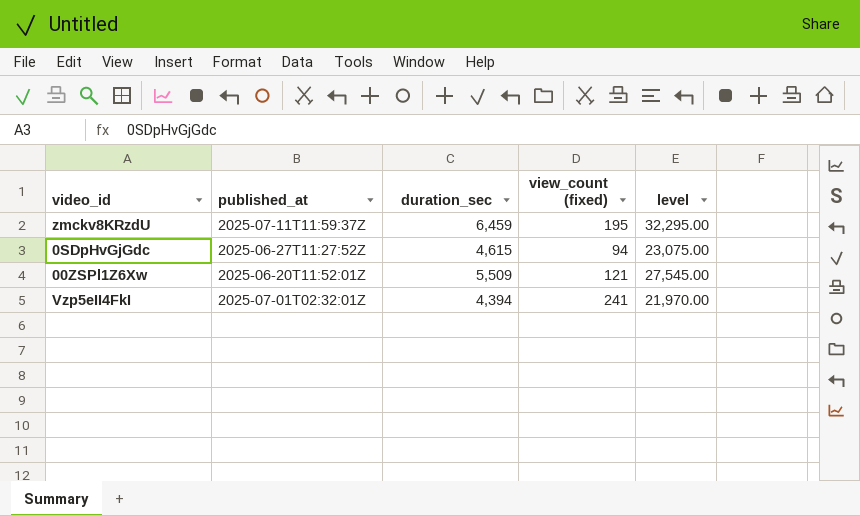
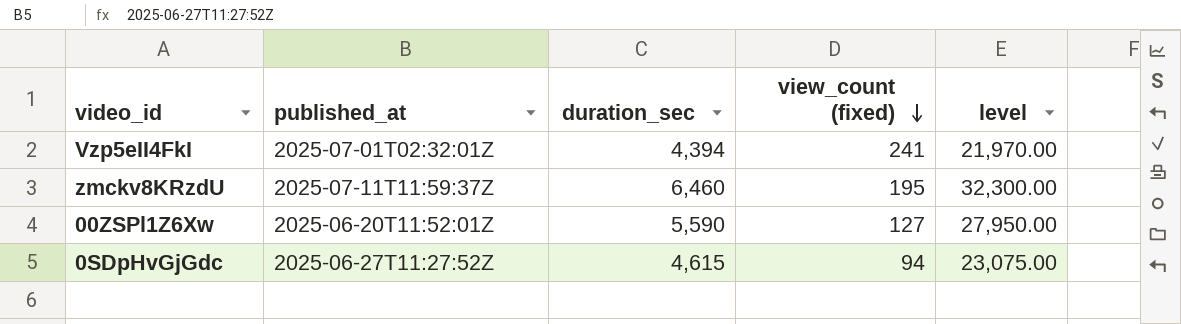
row order: none -> view_count (fixed) descending
zmckv8KRzdU | duration_sec: 6,459 -> 6,460
zmckv8KRzdU | level: 32,295.00 -> 32,300.00
00ZSPl1Z6Xw | duration_sec: 5,509 -> 5,590
00ZSPl1Z6Xw | view_count (fixed): 121 -> 127
00ZSPl1Z6Xw | level: 27,545.00 -> 27,950.00

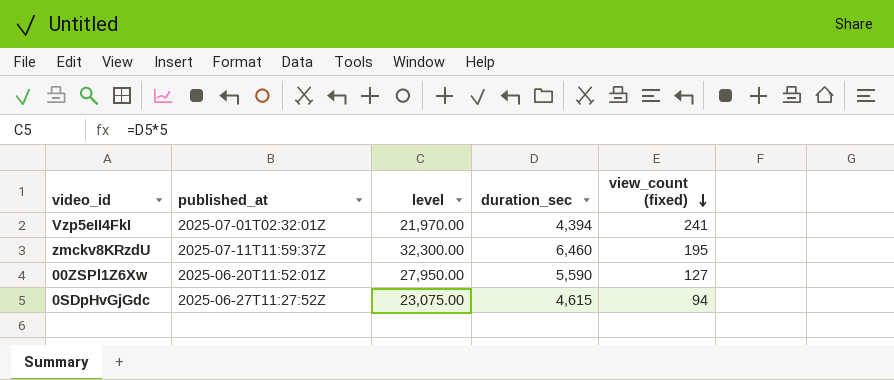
column level | position: 5 -> 3

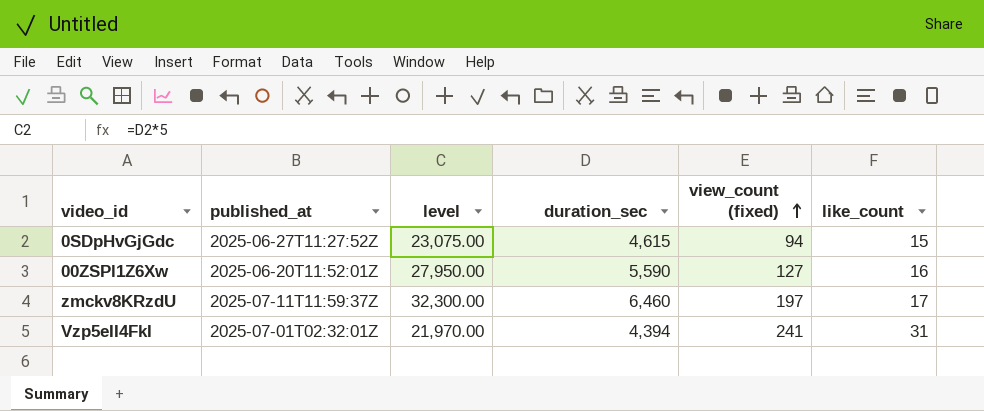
row order: view_count (fixed) descending -> view_count (fixed) ascending
column like_count | position: none -> 6
zmckv8KRzdU | view_count (fixed): 195 -> 197

